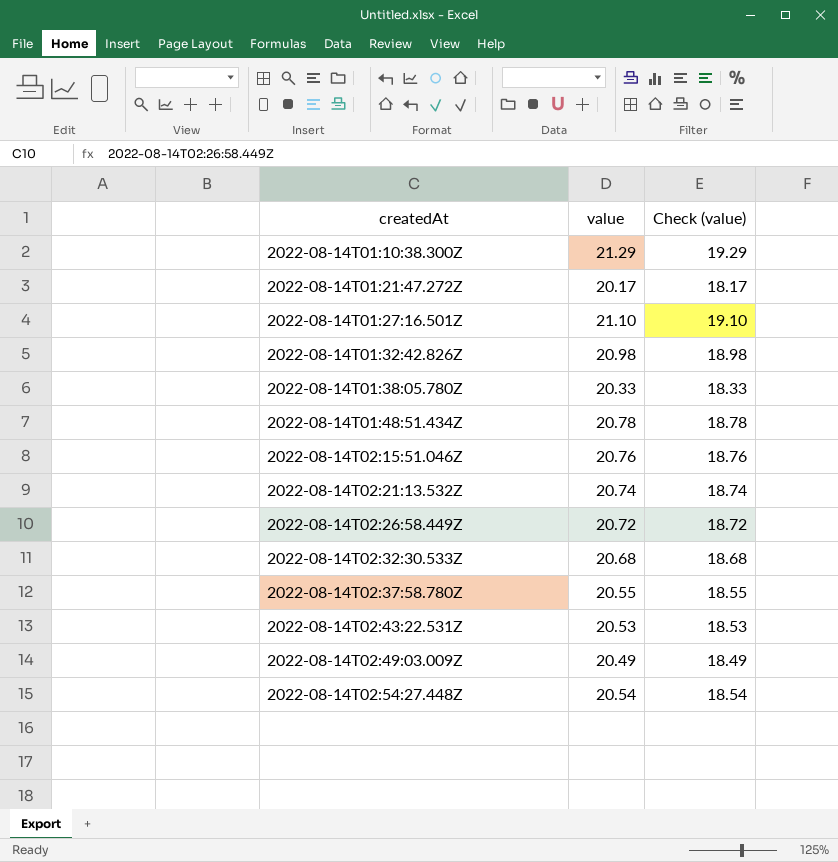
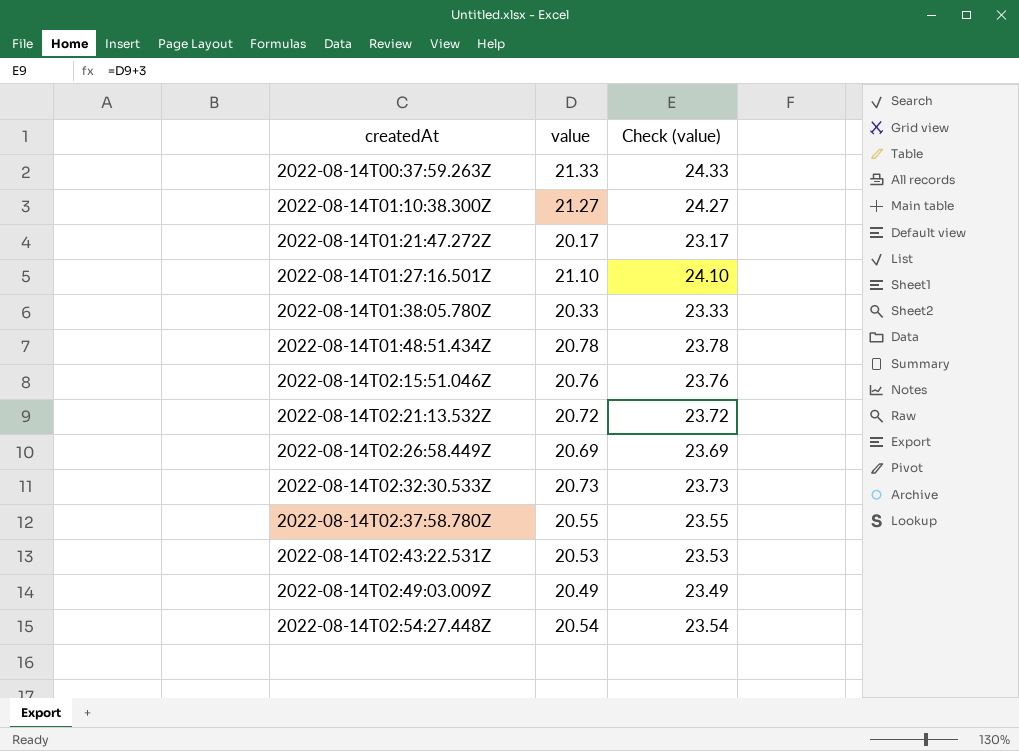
column Check (value) | formula: [value] - 2 -> [value] + 3
row 2022-08-14T01:32:42.826Z: 20.98 | 18.98 -> none
row 2022-08-14T00:37:59.263Z: none -> 21.33 | 24.33
2022-08-14T01:10:38.300Z | value: 21.29 -> 21.27
2022-08-14T02:21:13.532Z | value: 20.74 -> 20.72
2022-08-14T02:26:58.449Z | value: 20.72 -> 20.69
2022-08-14T02:32:30.533Z | value: 20.68 -> 20.73

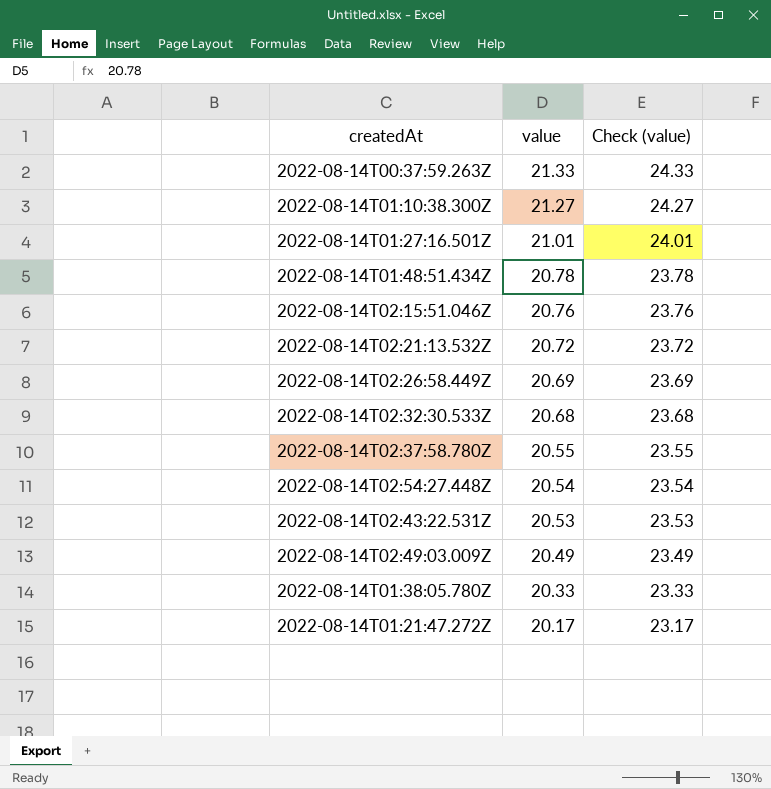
row order: createdAt ascending -> value descending
2022-08-14T01:27:16.501Z | value: 21.10 -> 21.01
2022-08-14T01:27:16.501Z | Check (value): 24.10 -> 24.01
2022-08-14T02:32:30.533Z | value: 20.73 -> 20.68
2022-08-14T02:32:30.533Z | Check (value): 23.73 -> 23.68

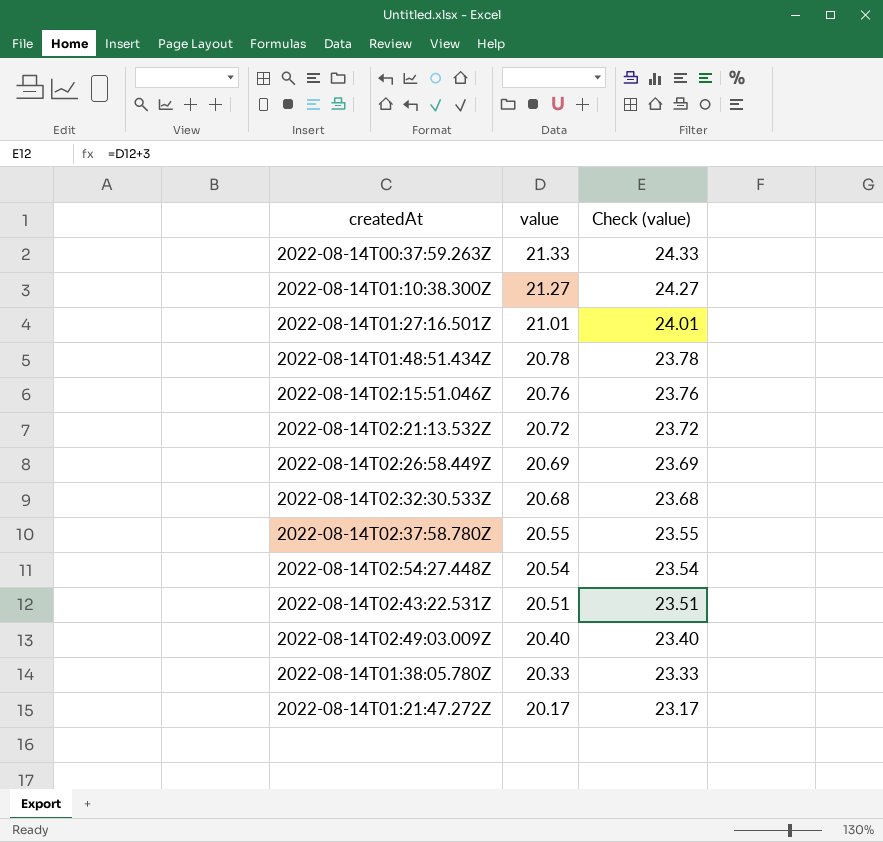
2022-08-14T02:43:22.531Z | value: 20.53 -> 20.51
2022-08-14T02:43:22.531Z | Check (value): 23.53 -> 23.51
2022-08-14T02:49:03.009Z | value: 20.49 -> 20.40
2022-08-14T02:49:03.009Z | Check (value): 23.49 -> 23.40

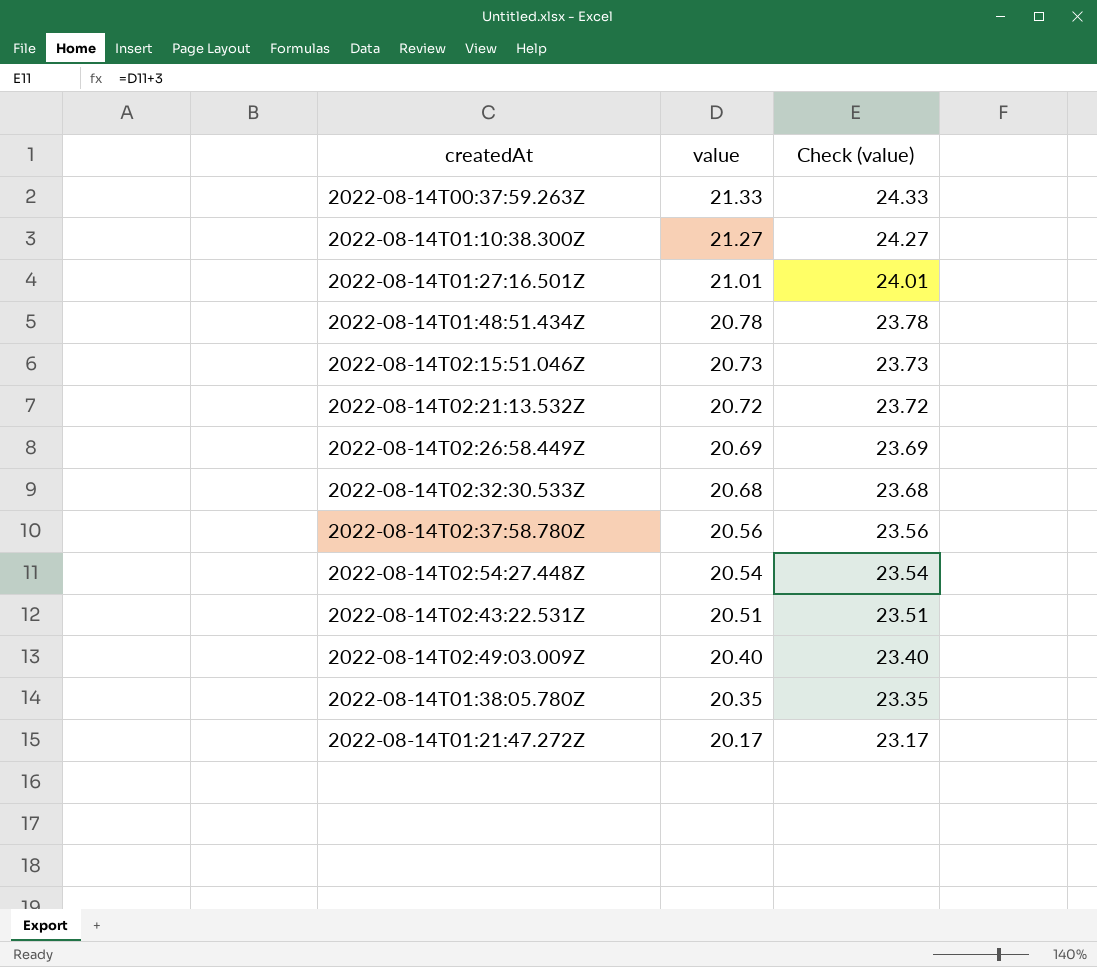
2022-08-14T02:15:51.046Z | value: 20.76 -> 20.73
2022-08-14T02:15:51.046Z | Check (value): 23.76 -> 23.73
2022-08-14T02:37:58.780Z | value: 20.55 -> 20.56
2022-08-14T02:37:58.780Z | Check (value): 23.55 -> 23.56
2022-08-14T01:38:05.780Z | value: 20.33 -> 20.35
2022-08-14T01:38:05.780Z | Check (value): 23.33 -> 23.35

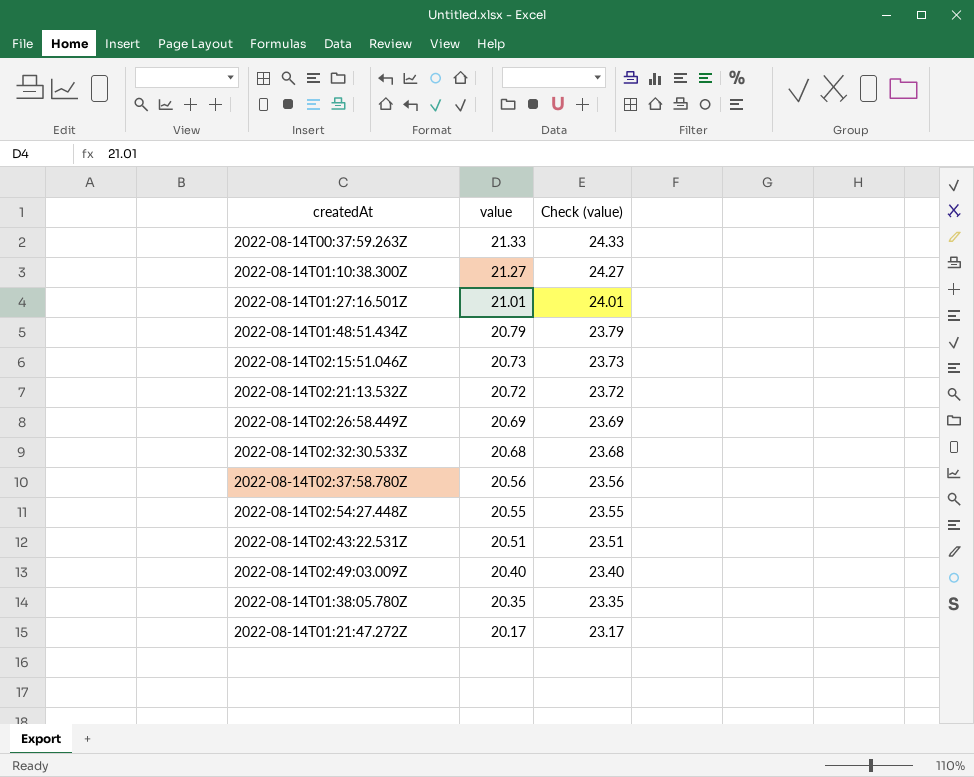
2022-08-14T01:48:51.434Z | value: 20.78 -> 20.79
2022-08-14T01:48:51.434Z | Check (value): 23.78 -> 23.79
2022-08-14T02:54:27.448Z | value: 20.54 -> 20.55
2022-08-14T02:54:27.448Z | Check (value): 23.54 -> 23.55

